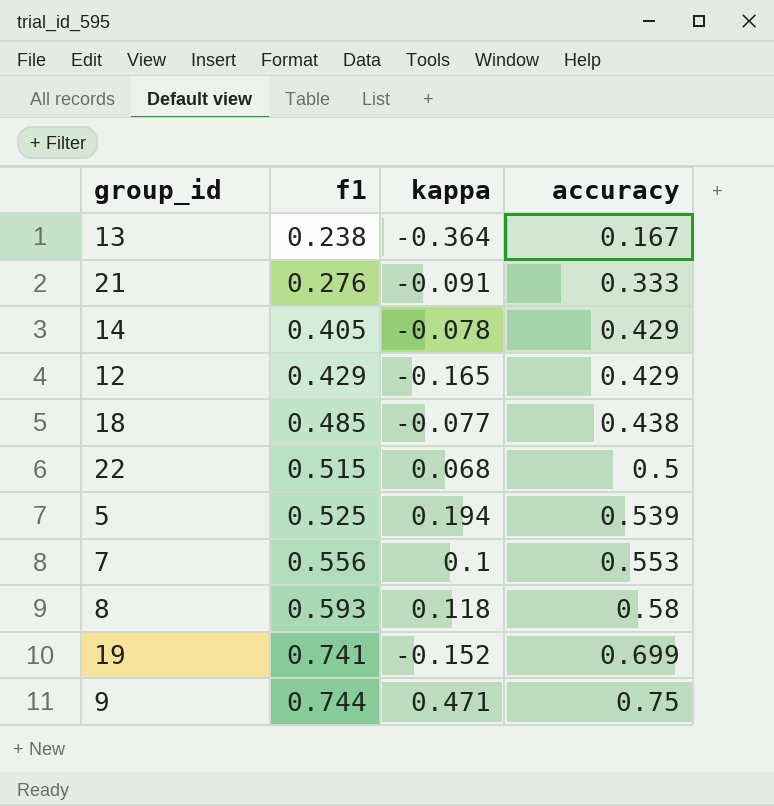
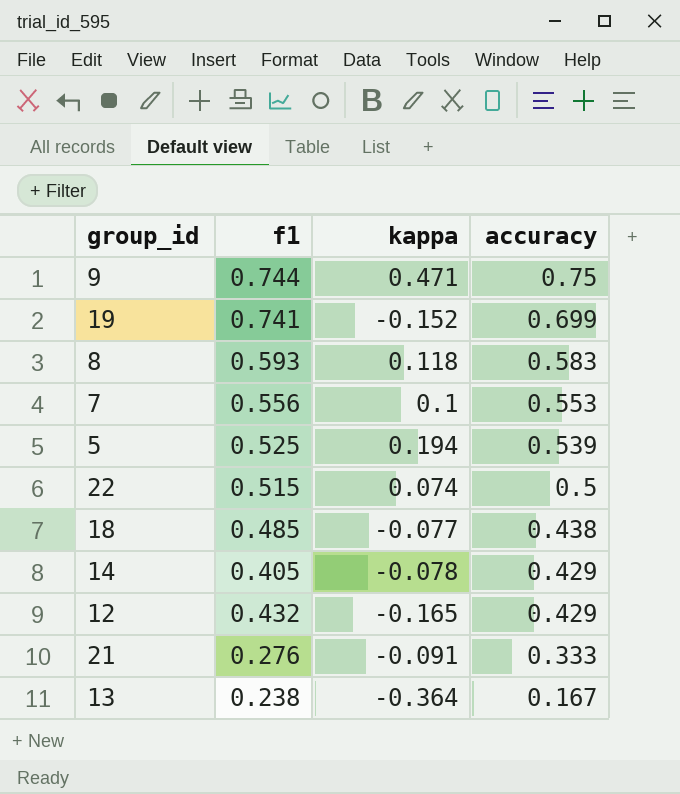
row order: f1 ascending -> accuracy descending
8 | accuracy: 0.58 -> 0.583
22 | kappa: 0.068 -> 0.074
12 | f1: 0.429 -> 0.432

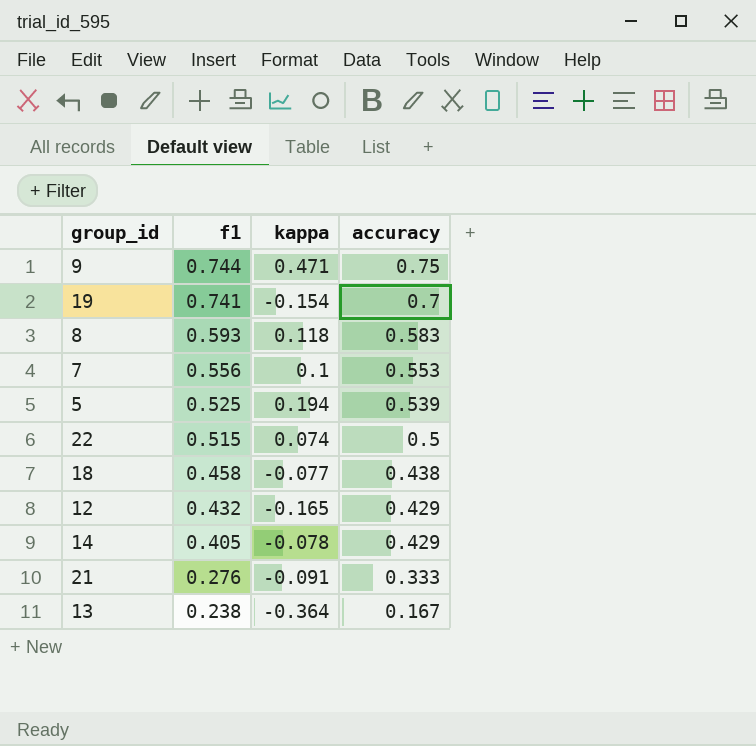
row order: accuracy descending -> f1 descending
19 | kappa: -0.152 -> -0.154
19 | accuracy: 0.699 -> 0.7
18 | f1: 0.485 -> 0.458

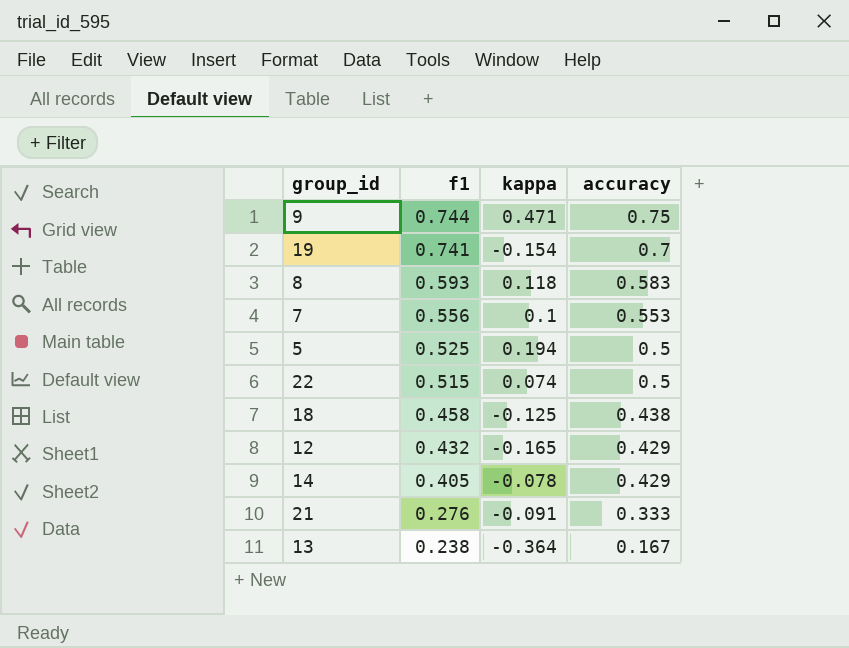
5 | accuracy: 0.539 -> 0.5
18 | kappa: -0.077 -> -0.125

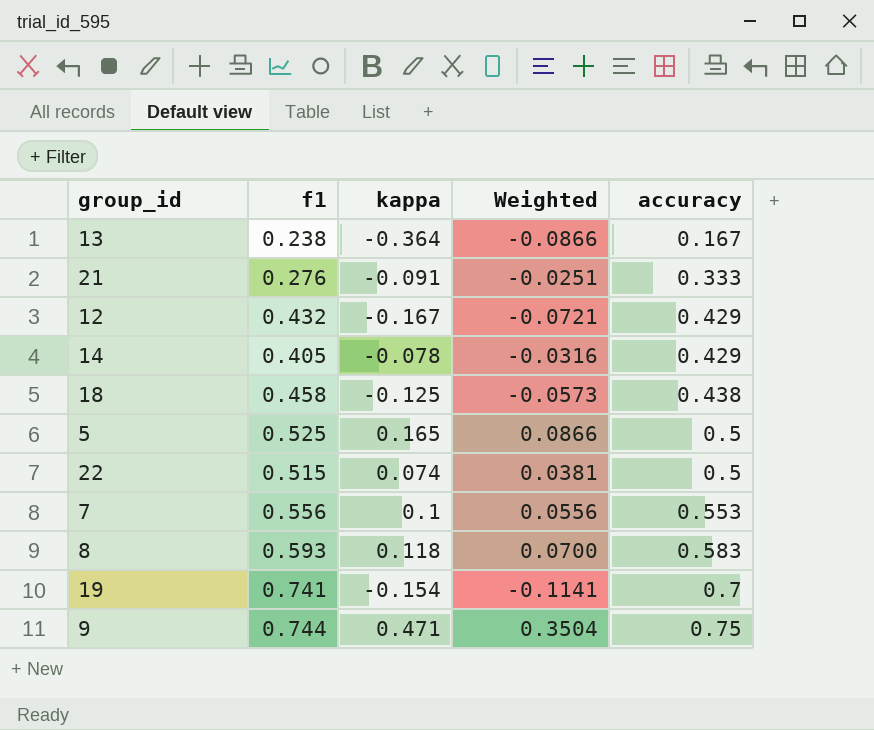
row order: f1 descending -> accuracy ascending
column Weighted | formula: none -> [f1] * [kappa]
12 | kappa: -0.165 -> -0.167
5 | kappa: 0.194 -> 0.165

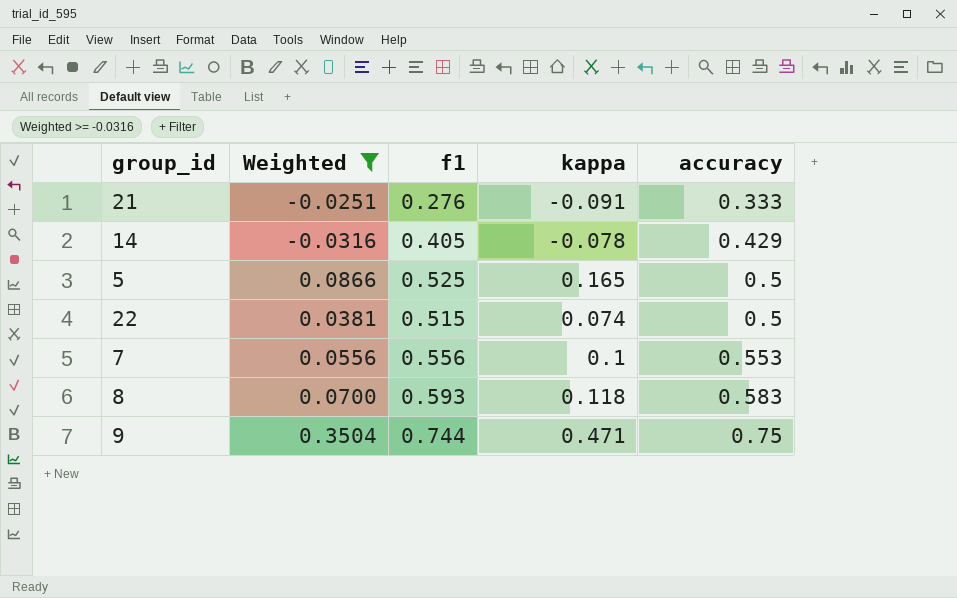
filter: none -> Weighted >= -0.0316
column Weighted | position: 4 -> 2

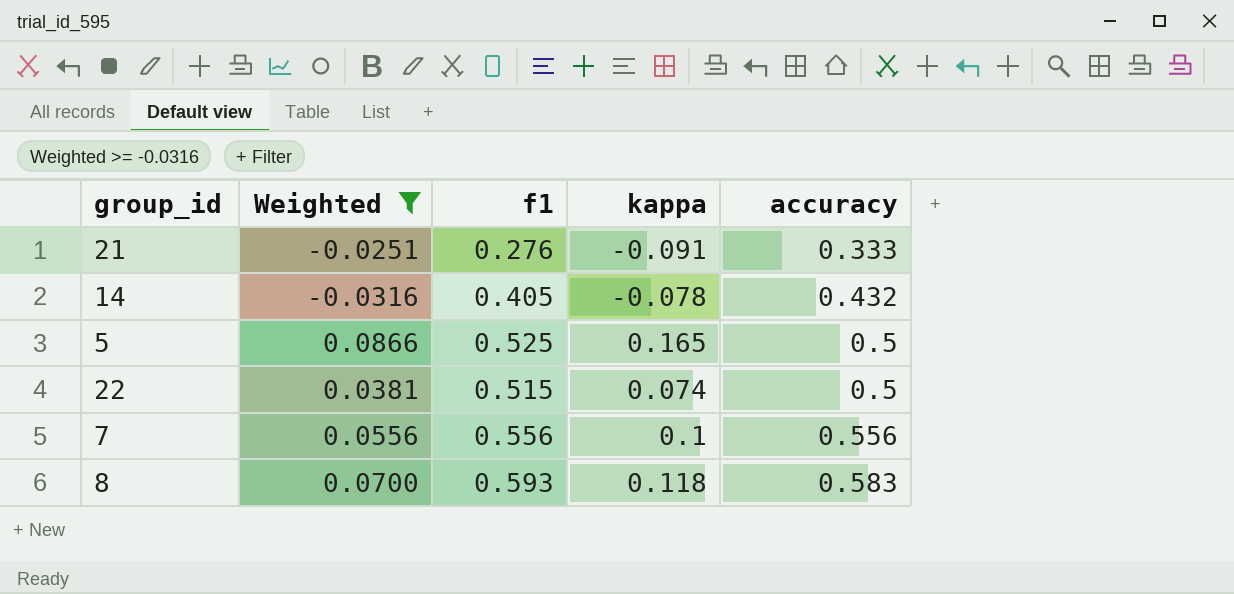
row 9: 0.3504 | 0.744 | 0.471 | 0.75 -> none
14 | accuracy: 0.429 -> 0.432
7 | accuracy: 0.553 -> 0.556

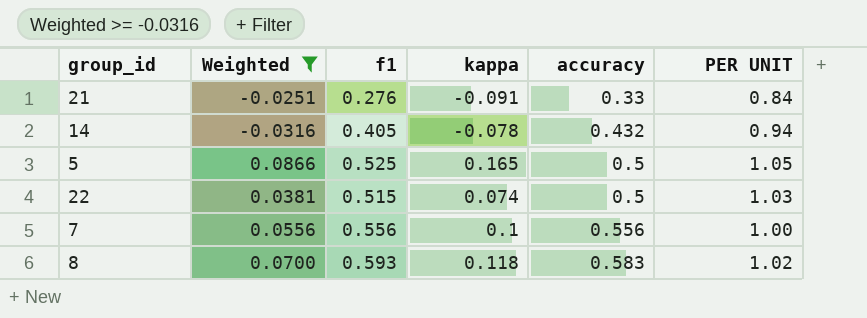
column PER UNIT | formula: none -> [f1] / [accuracy]
21 | accuracy: 0.333 -> 0.33

